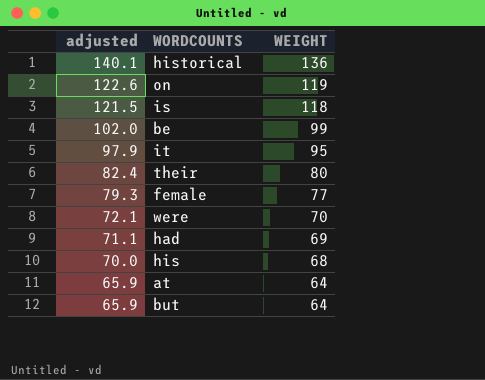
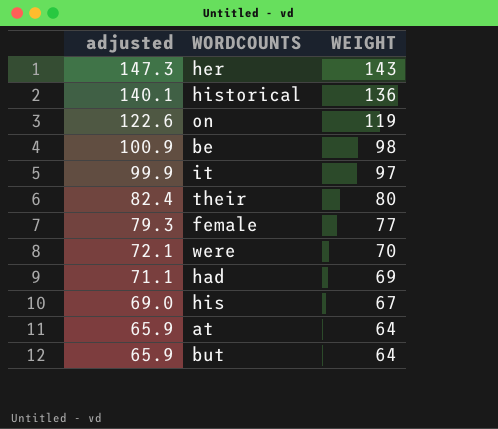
row is: 121.5 | 118 -> none
row her: none -> 147.3 | 143
be | adjusted: 102.0 -> 100.9
be | WEIGHT: 99 -> 98
it | adjusted: 97.9 -> 99.9
it | WEIGHT: 95 -> 97
his | adjusted: 70.0 -> 69.0
his | WEIGHT: 68 -> 67

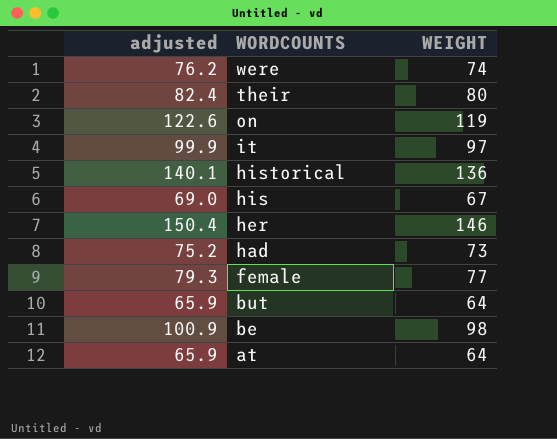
row order: adjusted descending -> WORDCOUNTS descending
were | adjusted: 72.1 -> 76.2
were | WEIGHT: 70 -> 74
her | adjusted: 147.3 -> 150.4
her | WEIGHT: 143 -> 146
had | adjusted: 71.1 -> 75.2
had | WEIGHT: 69 -> 73

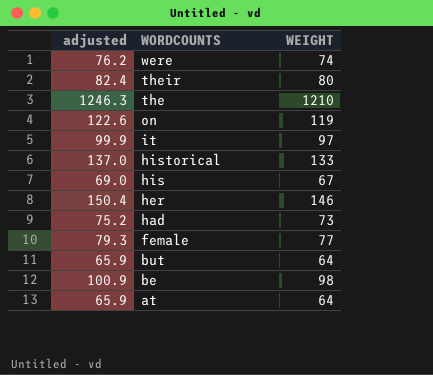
row the: none -> 1246.3 | 1210
historical | adjusted: 140.1 -> 137.0
historical | WEIGHT: 136 -> 133

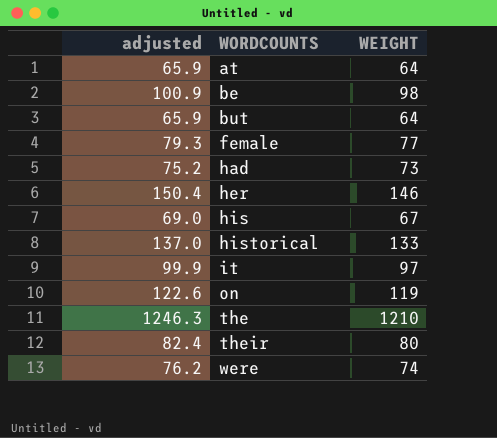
row order: WORDCOUNTS descending -> WORDCOUNTS ascending

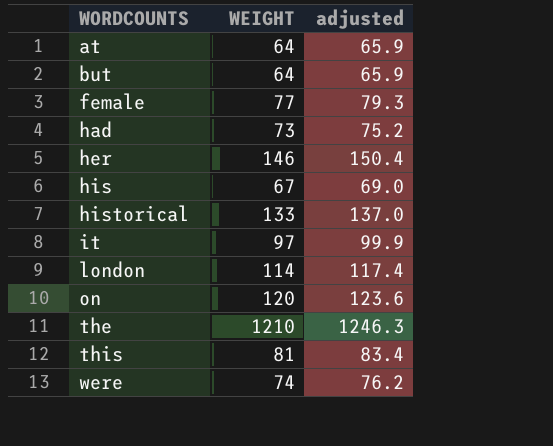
column adjusted | position: 1 -> 3
row be: 100.9 | 98 -> none
row their: 82.4 | 80 -> none
row london: none -> 114 | 117.4
on | WEIGHT: 119 -> 120
on | adjusted: 122.6 -> 123.6
row this: none -> 81 | 83.4

